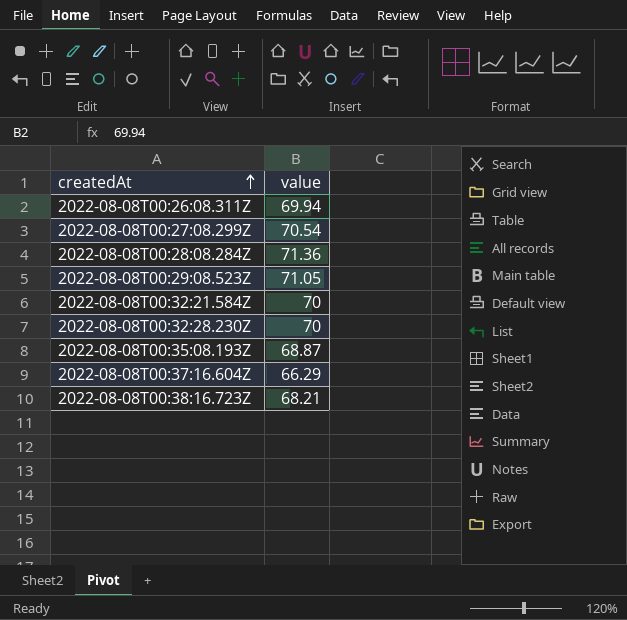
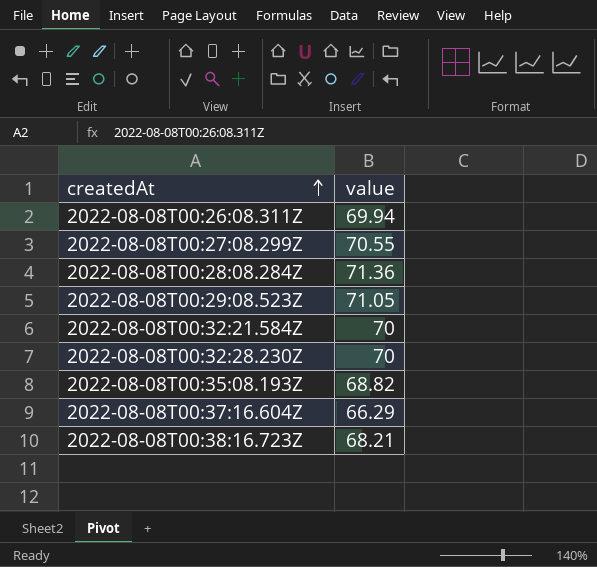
2022-08-08T00:27:08.299Z | value: 70.54 -> 70.55
2022-08-08T00:35:08.193Z | value: 68.87 -> 68.82

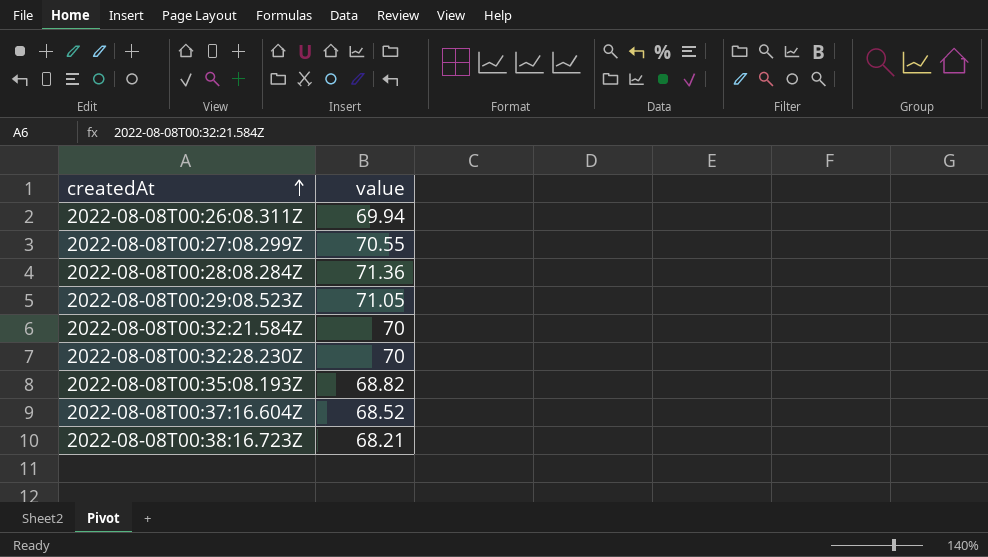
2022-08-08T00:37:16.604Z | value: 66.29 -> 68.52

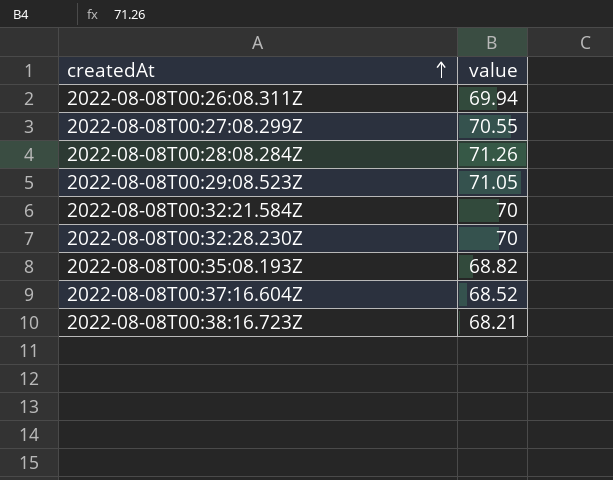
2022-08-08T00:28:08.284Z | value: 71.36 -> 71.26

